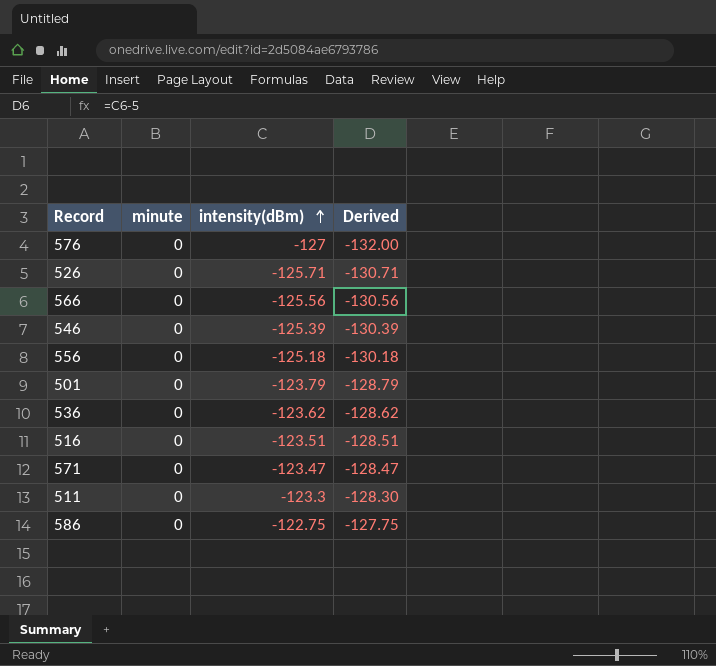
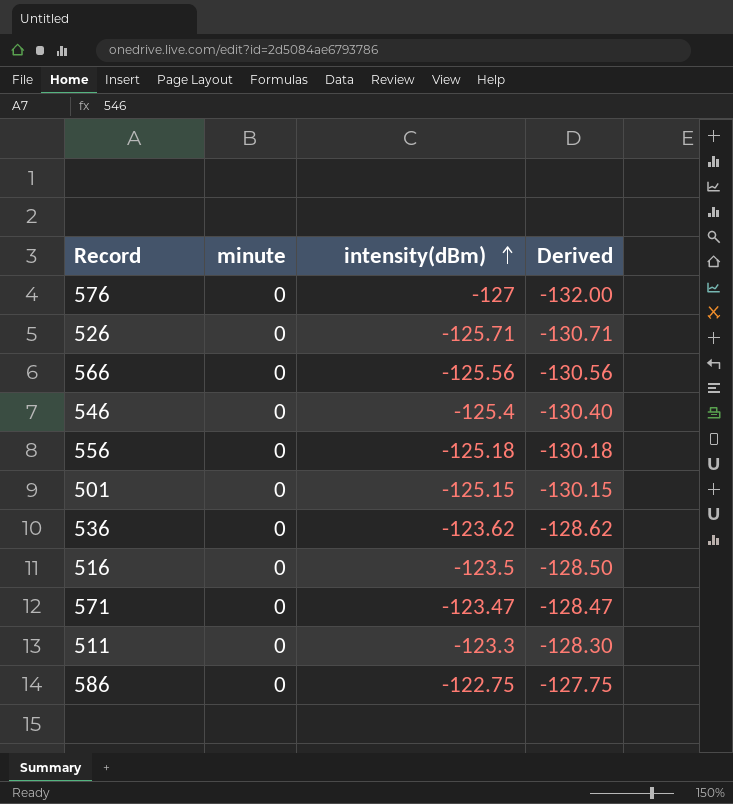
546 | intensity(dBm): -125.39 -> -125.4
546 | Derived: -130.39 -> -130.40
501 | intensity(dBm): -123.79 -> -125.15
501 | Derived: -128.79 -> -130.15
516 | intensity(dBm): -123.51 -> -123.5
516 | Derived: -128.51 -> -128.50

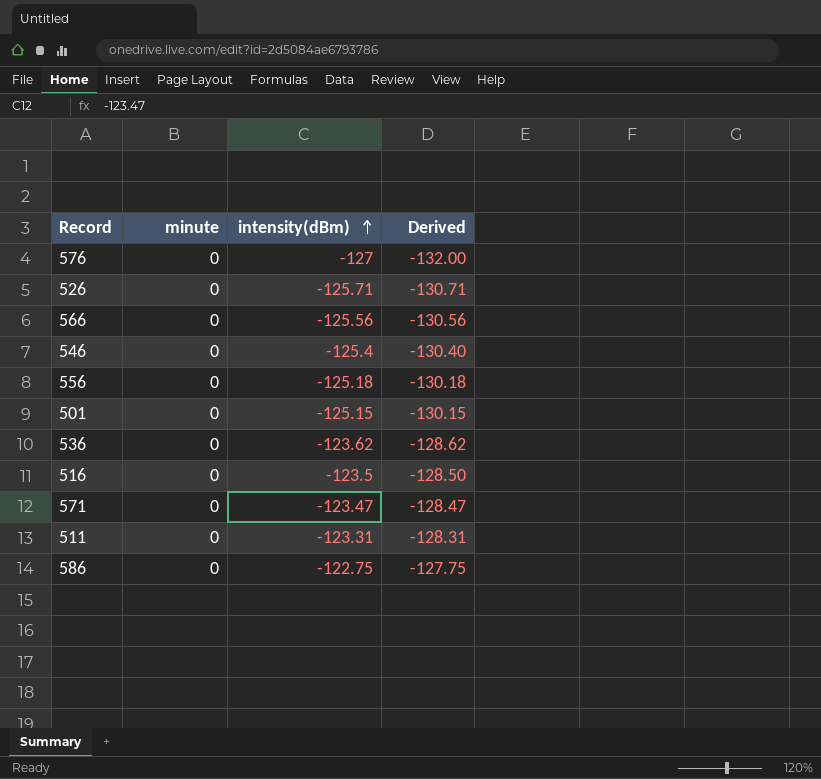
511 | intensity(dBm): -123.3 -> -123.31
511 | Derived: -128.30 -> -128.31

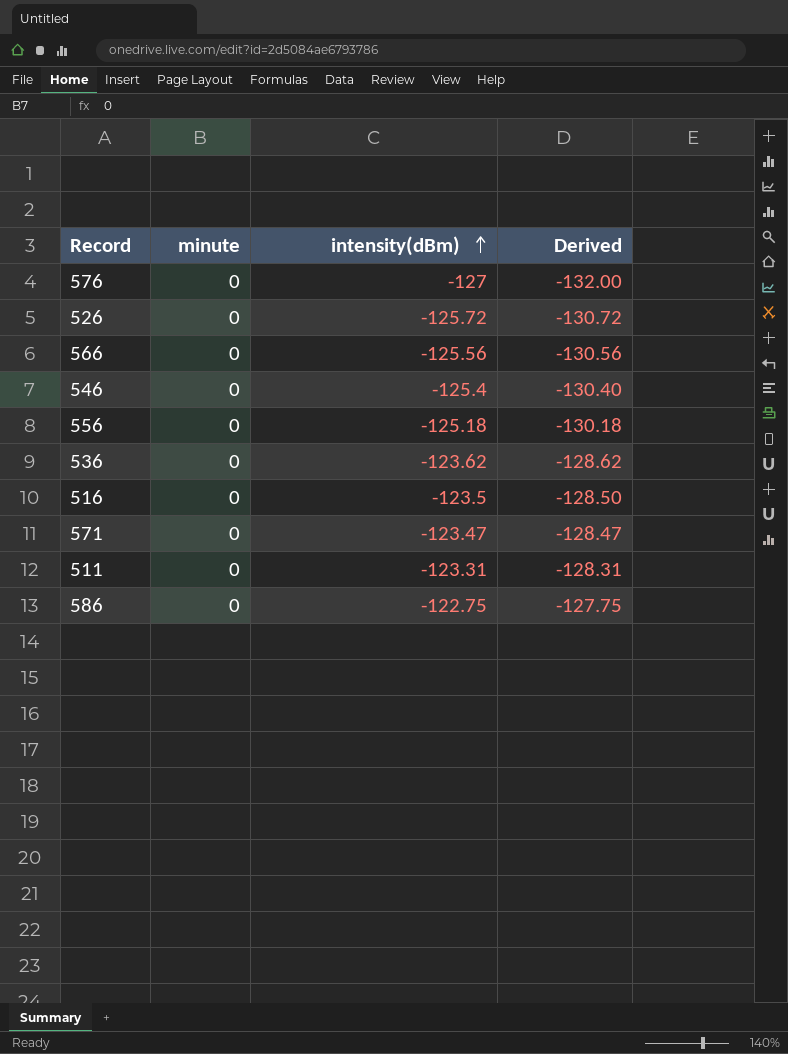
row 501: 0 | -125.15 | -130.15 -> none
526 | intensity(dBm): -125.71 -> -125.72
526 | Derived: -130.71 -> -130.72

